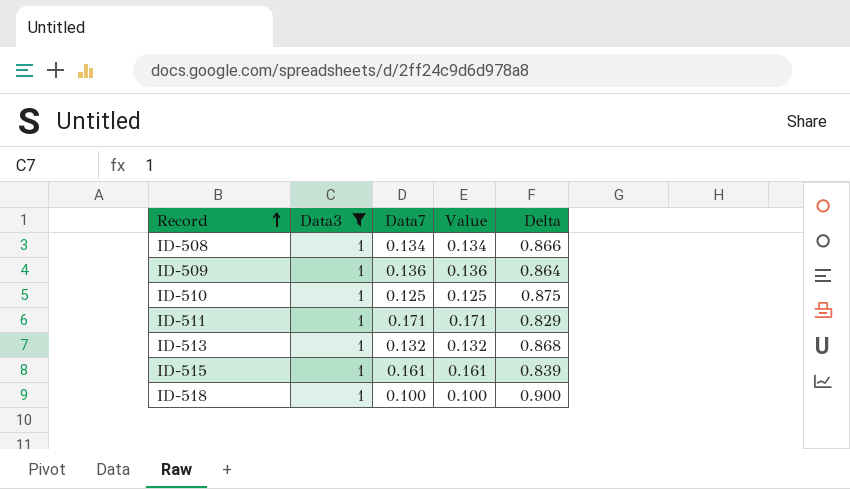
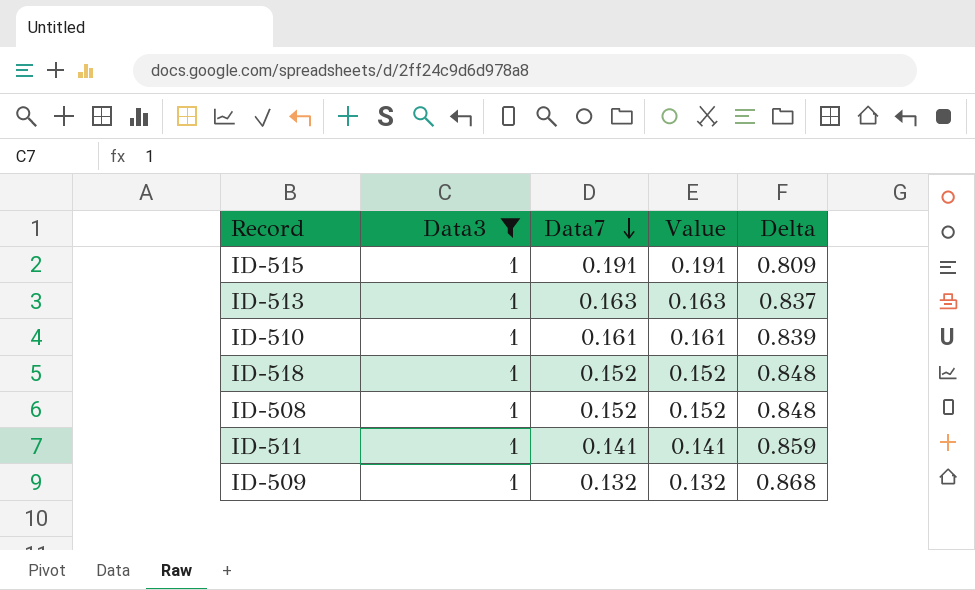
row order: Record ascending -> Data7 descending
ID-515 | Data7: 0.161 -> 0.191
ID-515 | Value: 0.161 -> 0.191
ID-515 | Delta: 0.839 -> 0.809
ID-513 | Data7: 0.132 -> 0.163
ID-513 | Value: 0.132 -> 0.163
ID-513 | Delta: 0.868 -> 0.837
ID-510 | Data7: 0.125 -> 0.161
ID-510 | Value: 0.125 -> 0.161
ID-510 | Delta: 0.875 -> 0.839
ID-518 | Data7: 0.100 -> 0.152
ID-518 | Value: 0.100 -> 0.152
ID-518 | Delta: 0.900 -> 0.848
ID-508 | Data7: 0.134 -> 0.152
ID-508 | Value: 0.134 -> 0.152
ID-508 | Delta: 0.866 -> 0.848
ID-511 | Data7: 0.171 -> 0.141
ID-511 | Value: 0.171 -> 0.141
ID-511 | Delta: 0.829 -> 0.859
ID-509 | Data7: 0.136 -> 0.132
ID-509 | Value: 0.136 -> 0.132
ID-509 | Delta: 0.864 -> 0.868

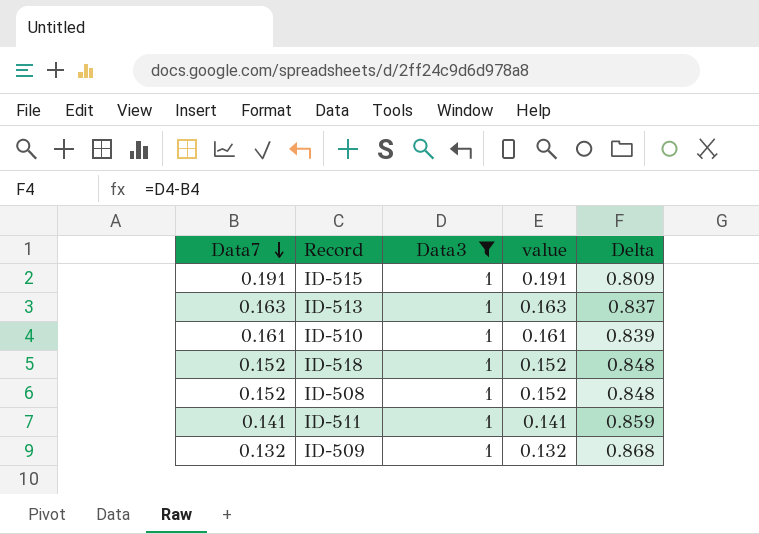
column Data7 | position: 3 -> 1
column name: Value -> value

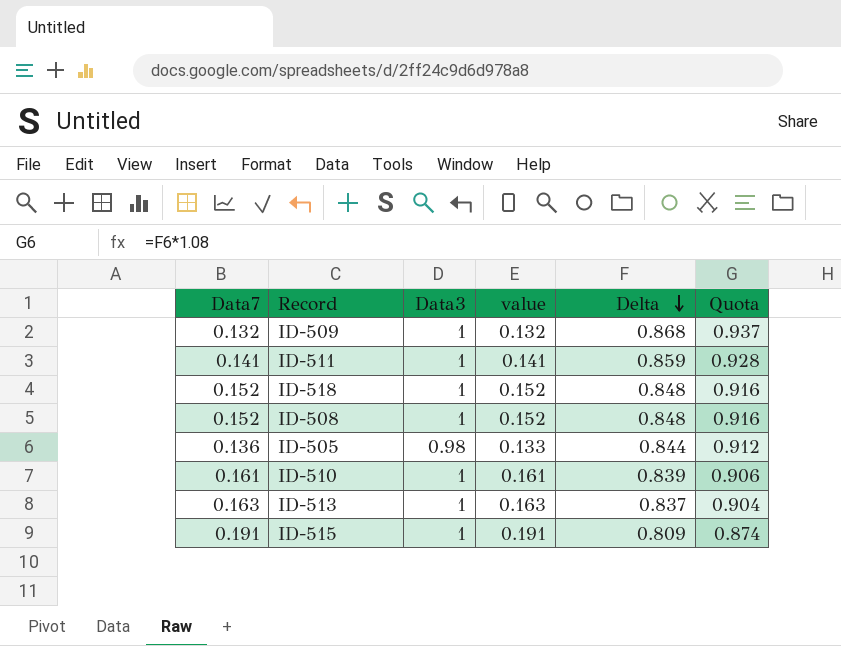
filter: Data3 = 1 -> none
row order: Data7 descending -> Delta descending
column Quota | formula: none -> [Delta] * 1.08

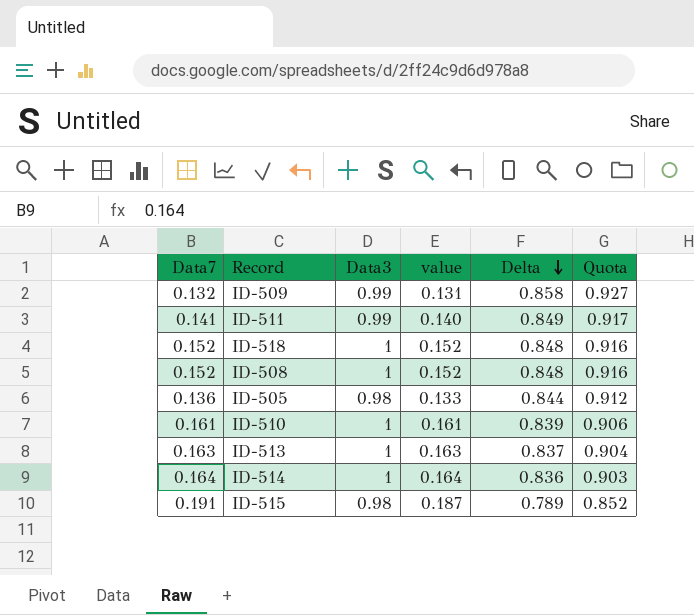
ID-509 | Data3: 1 -> 0.99
ID-509 | value: 0.132 -> 0.131
ID-509 | Delta: 0.868 -> 0.858
ID-509 | Quota: 0.937 -> 0.927
ID-511 | Data3: 1 -> 0.99
ID-511 | value: 0.141 -> 0.140
ID-511 | Delta: 0.859 -> 0.849
ID-511 | Quota: 0.928 -> 0.917
row ID-514: none -> 0.164 | 1 | 0.164 | 0.836 | 0.903
ID-515 | Data3: 1 -> 0.98
ID-515 | value: 0.191 -> 0.187
ID-515 | Delta: 0.809 -> 0.789
ID-515 | Quota: 0.874 -> 0.852

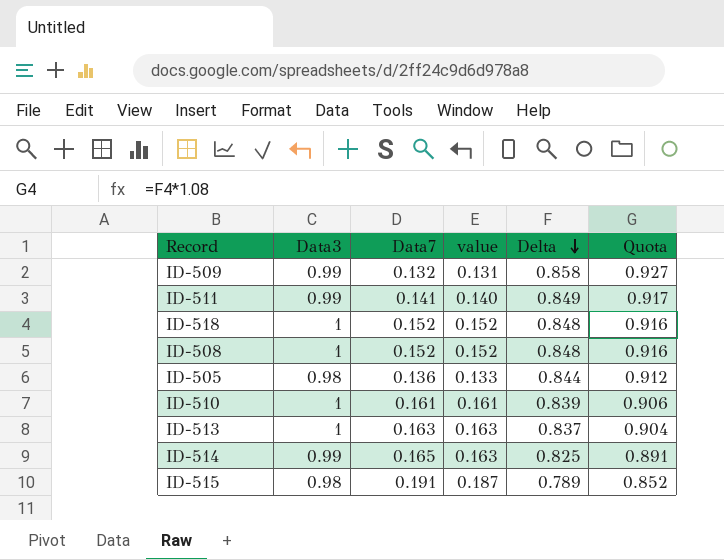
column Data7 | position: 1 -> 3
ID-514 | Data3: 1 -> 0.99
ID-514 | Data7: 0.164 -> 0.165
ID-514 | value: 0.164 -> 0.163
ID-514 | Delta: 0.836 -> 0.825
ID-514 | Quota: 0.903 -> 0.891

